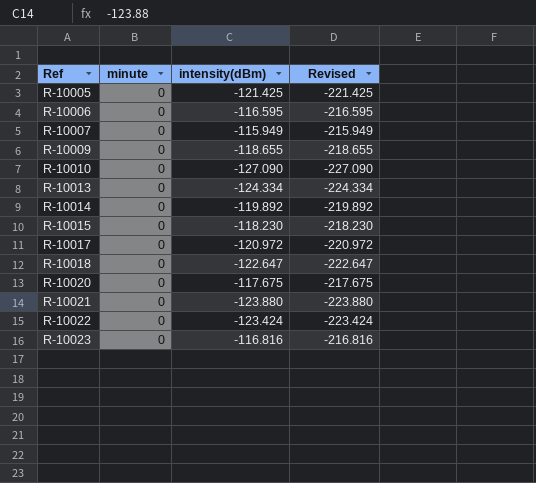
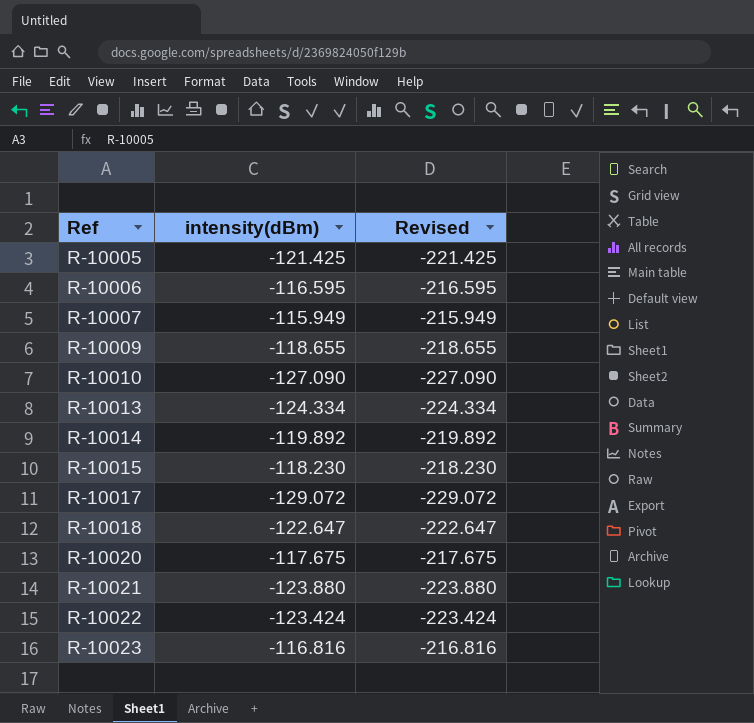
column minute | position: 2 -> none
R-10017 | intensity(dBm): -120.972 -> -129.072
R-10017 | Revised: -220.972 -> -229.072

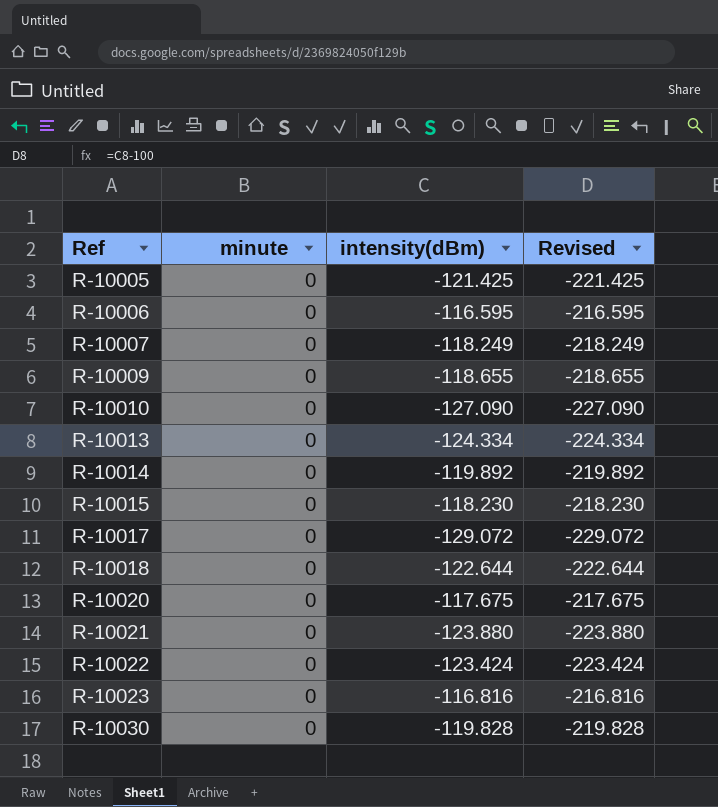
column minute | position: none -> 2
R-10007 | intensity(dBm): -115.949 -> -118.249
R-10007 | Revised: -215.949 -> -218.249
R-10018 | intensity(dBm): -122.647 -> -122.644
R-10018 | Revised: -222.647 -> -222.644
row R-10030: none -> 0 | -119.828 | -219.828

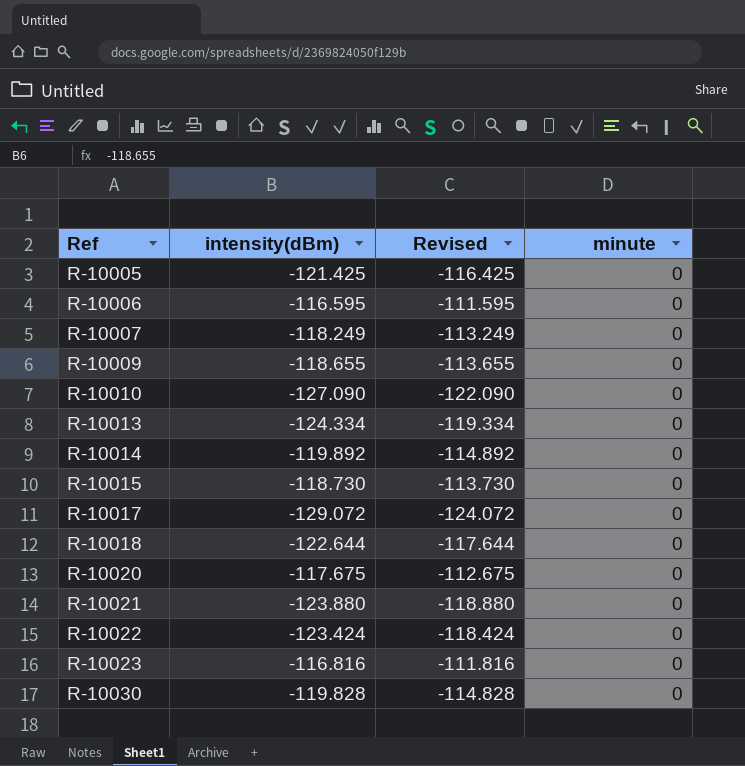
column Revised | formula: [intensity(dBm)] - 100 -> [intensity(dBm)] + 5
column minute | position: 2 -> 4
R-10015 | intensity(dBm): -118.230 -> -118.730

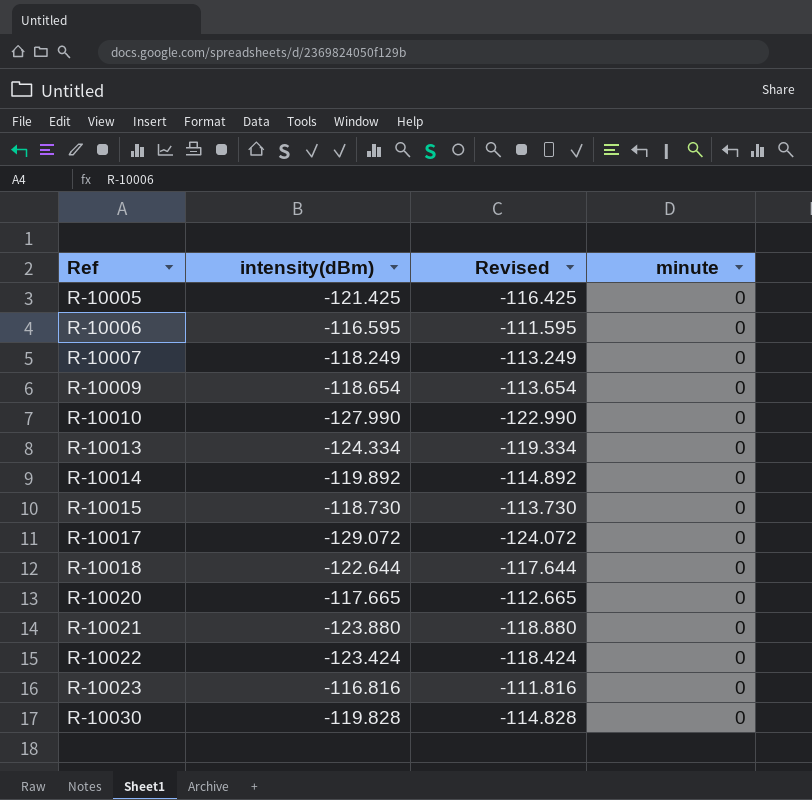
R-10009 | intensity(dBm): -118.655 -> -118.654
R-10009 | Revised: -113.655 -> -113.654
R-10010 | intensity(dBm): -127.090 -> -127.990
R-10010 | Revised: -122.090 -> -122.990
R-10020 | intensity(dBm): -117.675 -> -117.665
R-10020 | Revised: -112.675 -> -112.665

